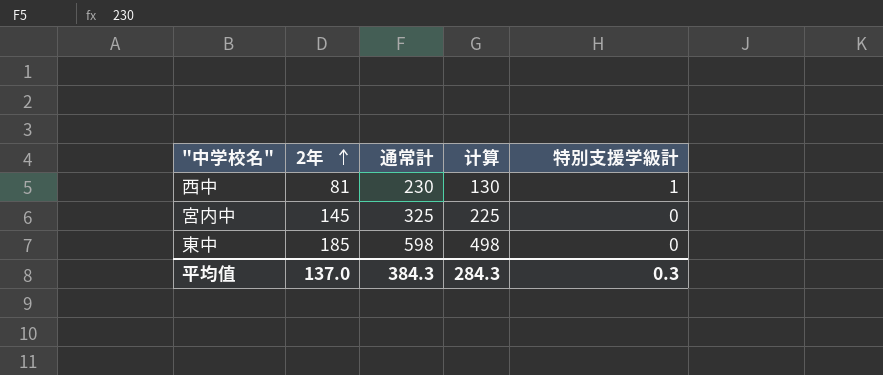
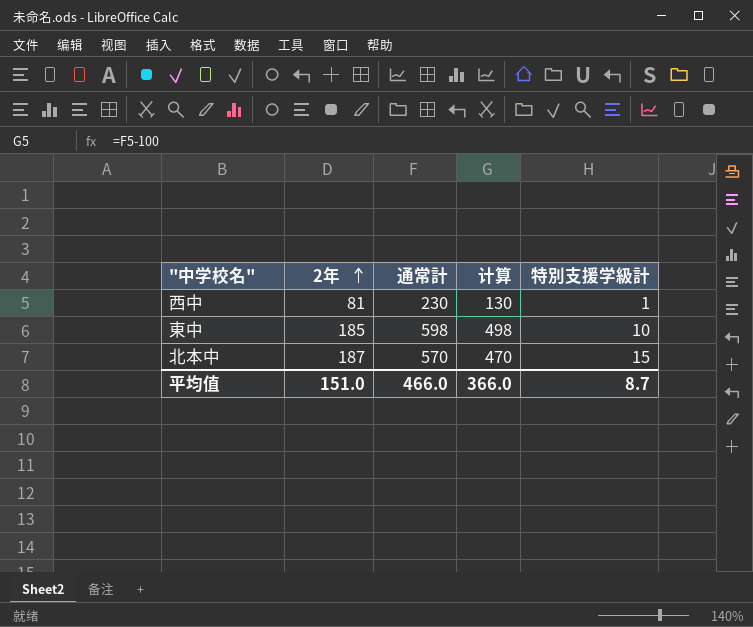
row 宮内中: 145 | 325 | 225 | 0 -> none
東中 | 特別支援学級計: 0 -> 10
row 北本中: none -> 187 | 570 | 470 | 15
平均值 | 2年: 137.0 -> 151.0
平均值 | 通常計: 384.3 -> 466.0
平均值 | 计算: 284.3 -> 366.0
平均值 | 特別支援学級計: 0.3 -> 8.7

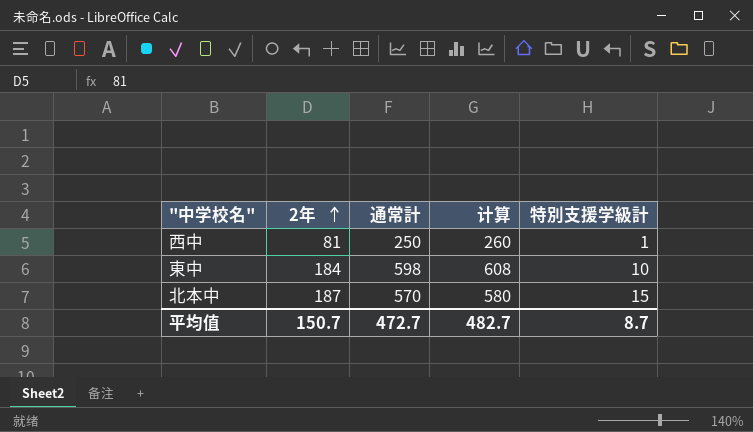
column 计算 | formula: [通常計] - 100 -> [通常計] + 10
西中 | 通常計: 230 -> 250
東中 | 2年: 185 -> 184
平均值 | 2年: 151.0 -> 150.7
平均值 | 通常計: 466.0 -> 472.7
平均值 | 计算: 366.0 -> 482.7

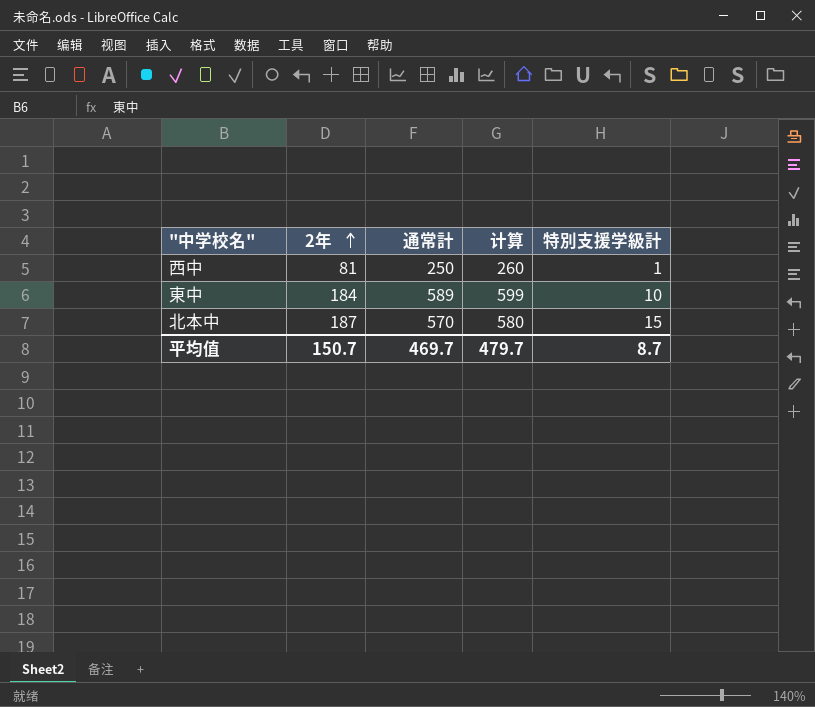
東中 | 通常計: 598 -> 589
東中 | 计算: 608 -> 599
平均值 | 通常計: 472.7 -> 469.7
平均值 | 计算: 482.7 -> 479.7

